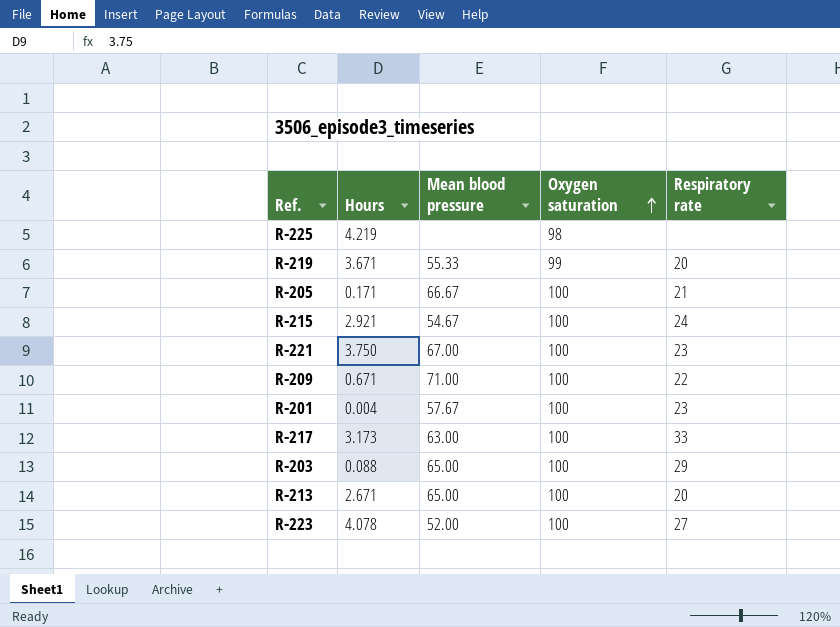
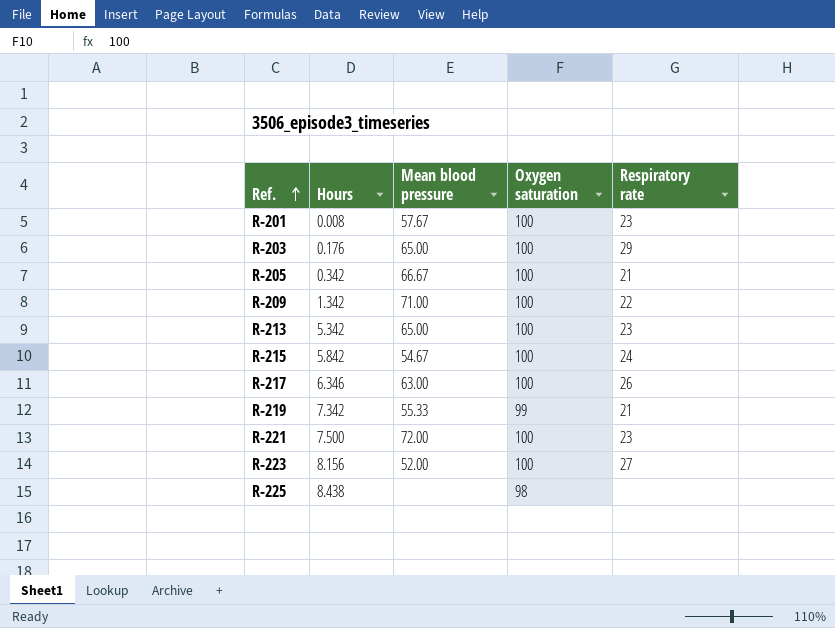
row order: Oxygen saturation ascending -> Ref. ascending
R-201 | Hours: 0.004 -> 0.008
R-203 | Hours: 0.088 -> 0.176
R-205 | Hours: 0.171 -> 0.342
R-209 | Hours: 0.671 -> 1.342
R-213 | Hours: 2.671 -> 5.342
R-213 | Respiratory rate: 20 -> 23
R-215 | Hours: 2.921 -> 5.842
R-217 | Hours: 3.173 -> 6.346
R-217 | Respiratory rate: 33 -> 26
R-219 | Hours: 3.671 -> 7.342
R-219 | Respiratory rate: 20 -> 21
R-221 | Hours: 3.750 -> 7.500
R-221 | Mean blood pressure: 67.00 -> 72.00
R-223 | Hours: 4.078 -> 8.156
R-225 | Hours: 4.219 -> 8.438

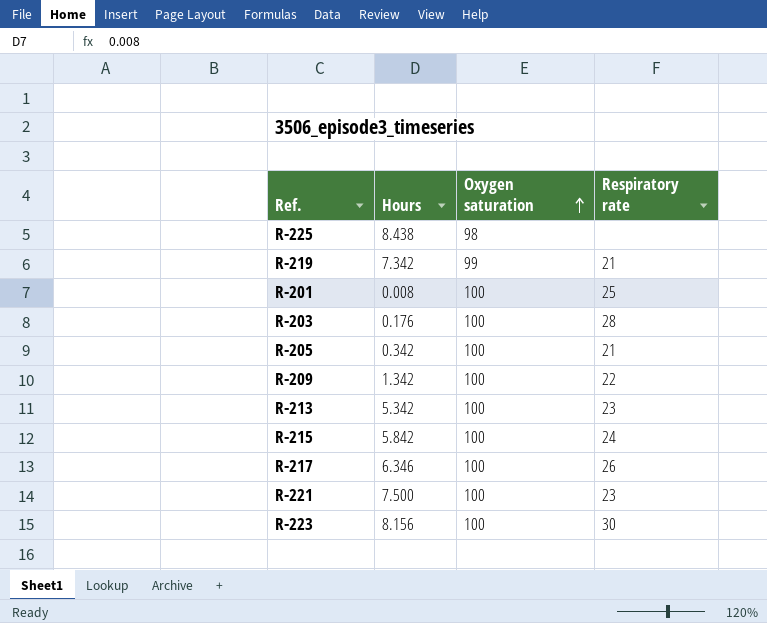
row order: Ref. ascending -> Oxygen saturation ascending
column Mean blood pressure | position: 3 -> none
R-201 | Respiratory rate: 23 -> 25
R-203 | Respiratory rate: 29 -> 28
R-223 | Respiratory rate: 27 -> 30

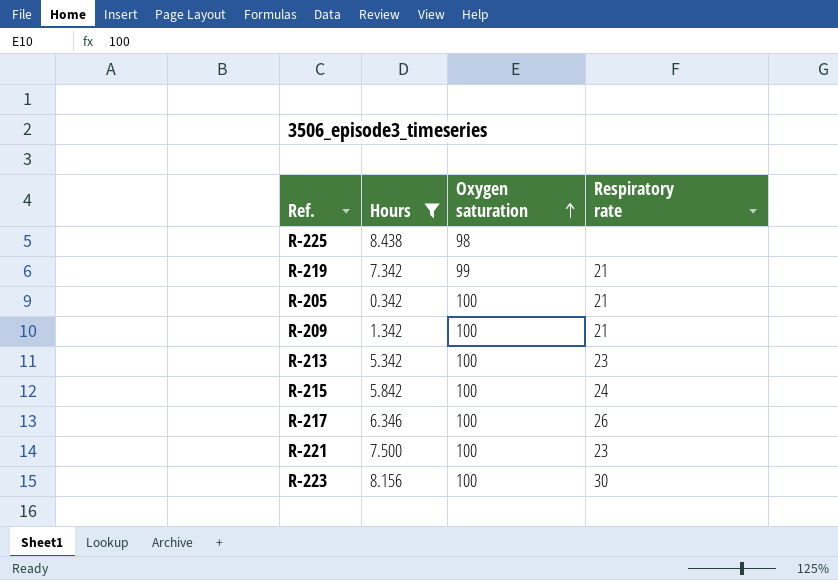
filter: none -> Hours >= 0.342
R-209 | Respiratory rate: 22 -> 21

